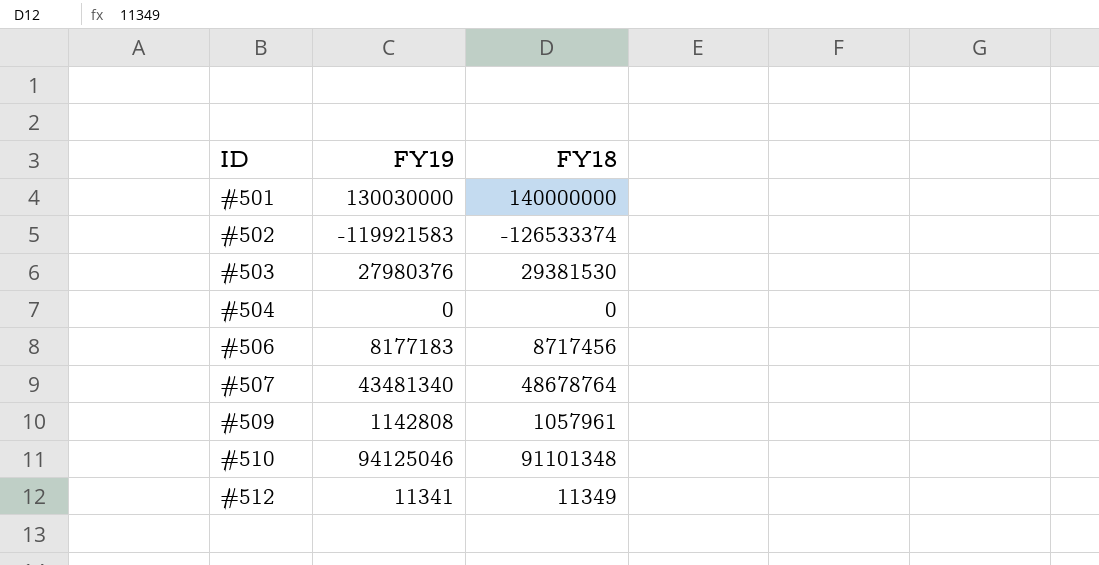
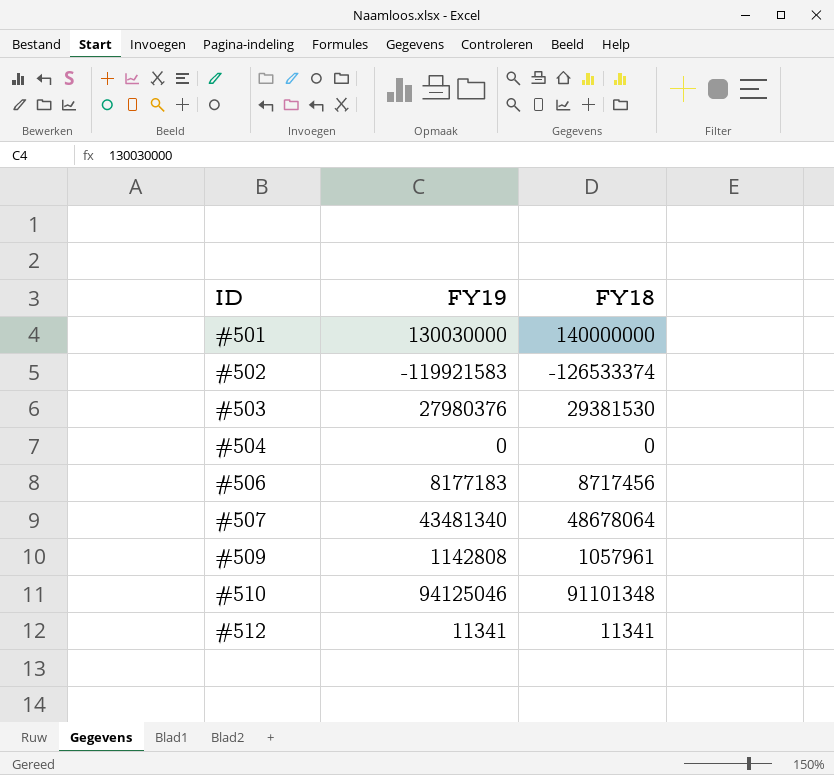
#507 | FY18: 48678764 -> 48678064
#512 | FY18: 11349 -> 11341

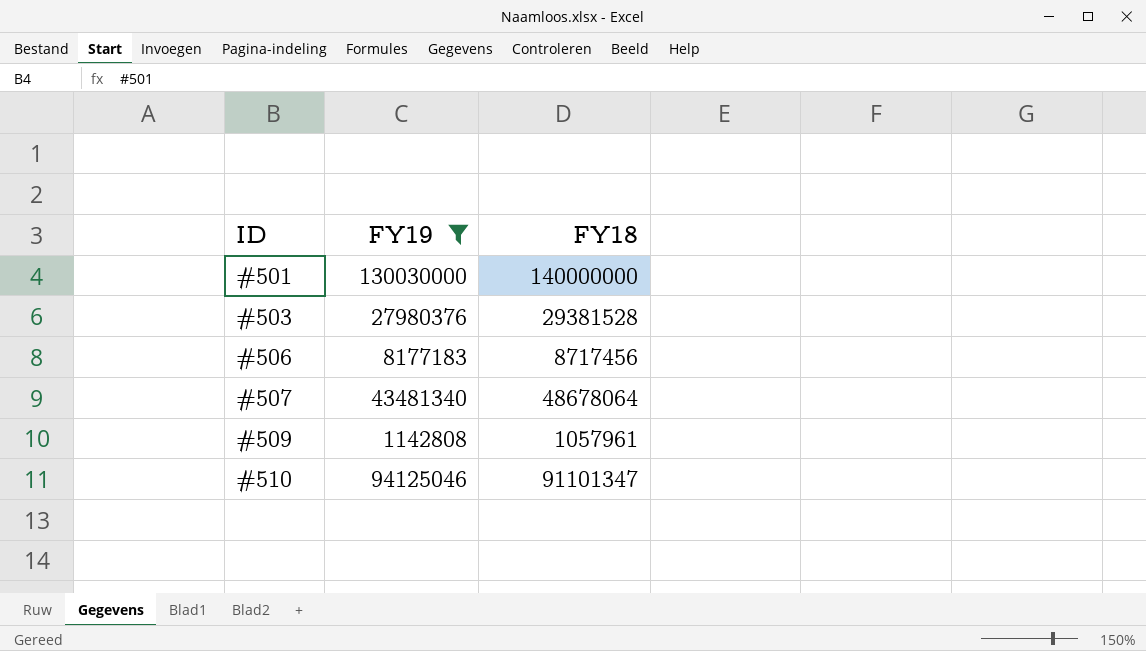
filter: none -> FY19 >= 1142808
#503 | FY18: 29381530 -> 29381528
#510 | FY18: 91101348 -> 91101347

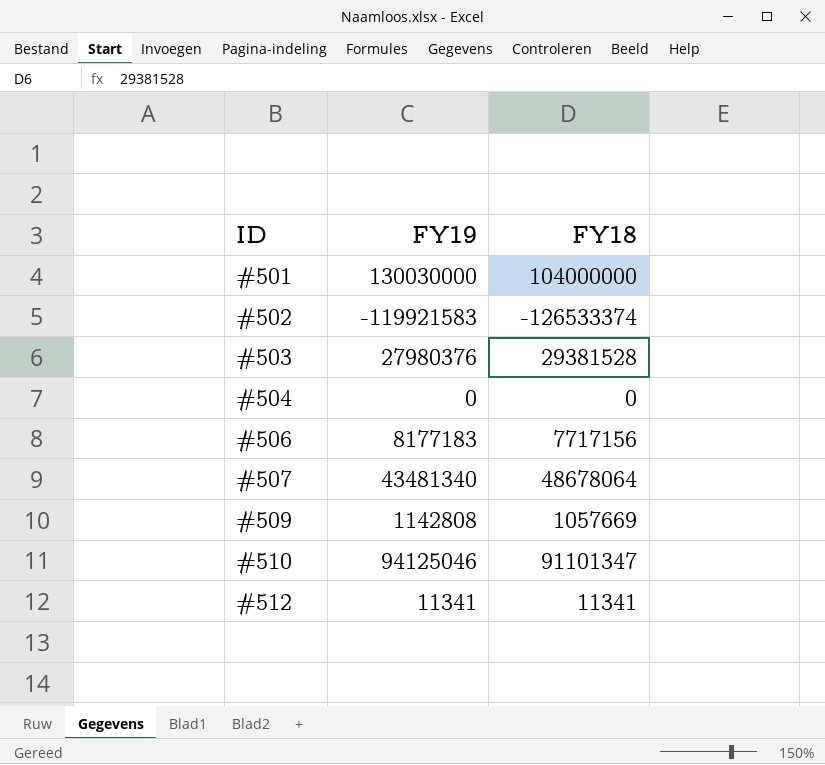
filter: FY19 >= 1142808 -> none
#501 | FY18: 140000000 -> 104000000
#506 | FY18: 8717456 -> 7717156
#509 | FY18: 1057961 -> 1057669

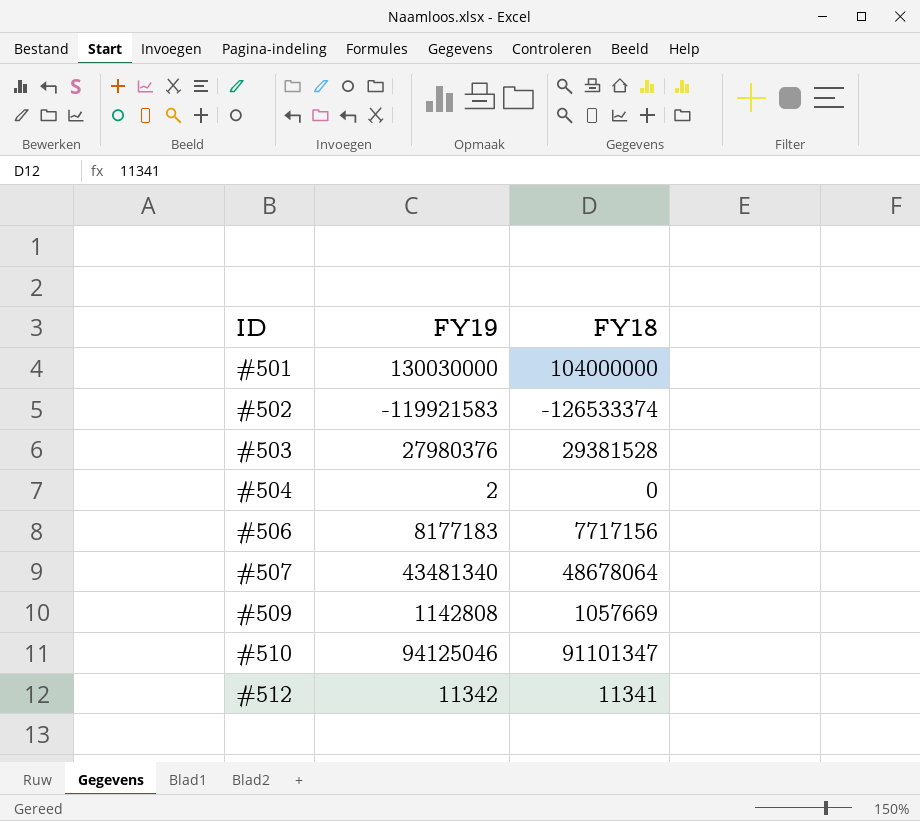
#504 | FY19: 0 -> 2
#512 | FY19: 11341 -> 11342

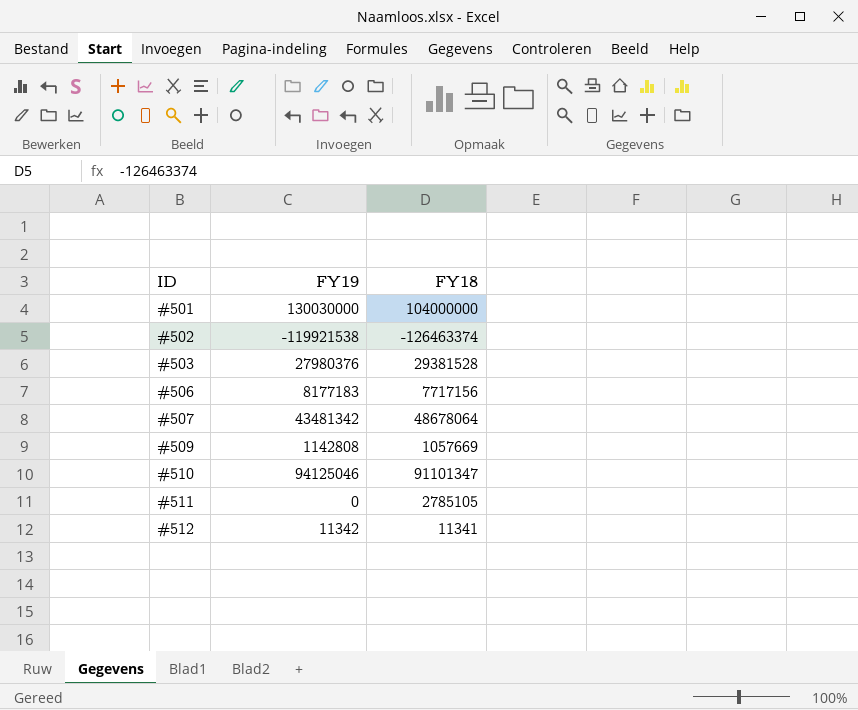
row #504: 2 | 0 -> none
#502 | FY19: -119921583 -> -119921538
#502 | FY18: -126533374 -> -126463374
#507 | FY19: 43481340 -> 43481342
row #511: none -> 0 | 2785105

